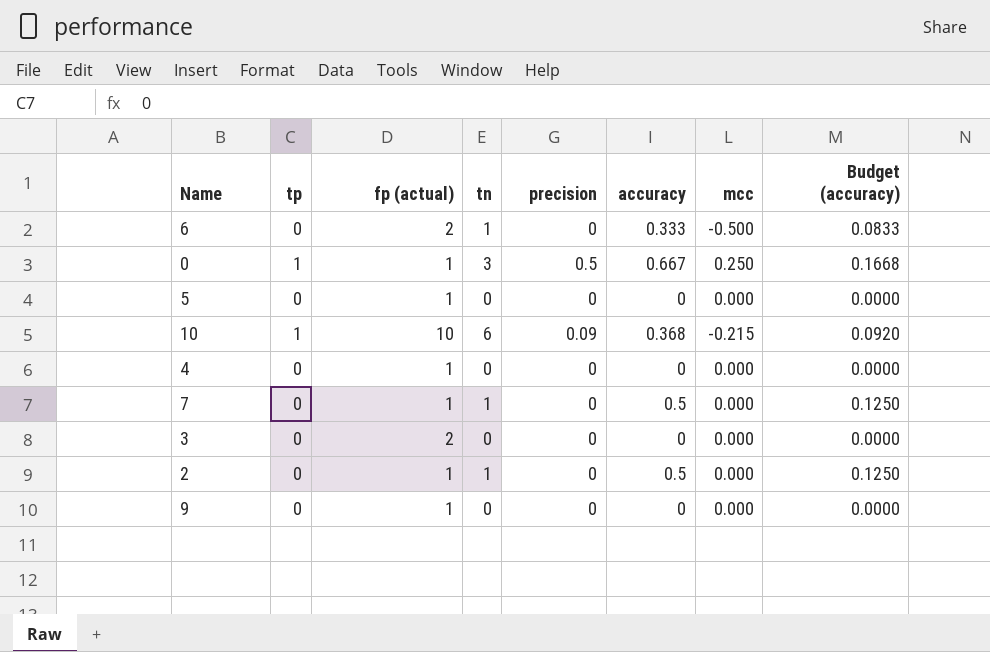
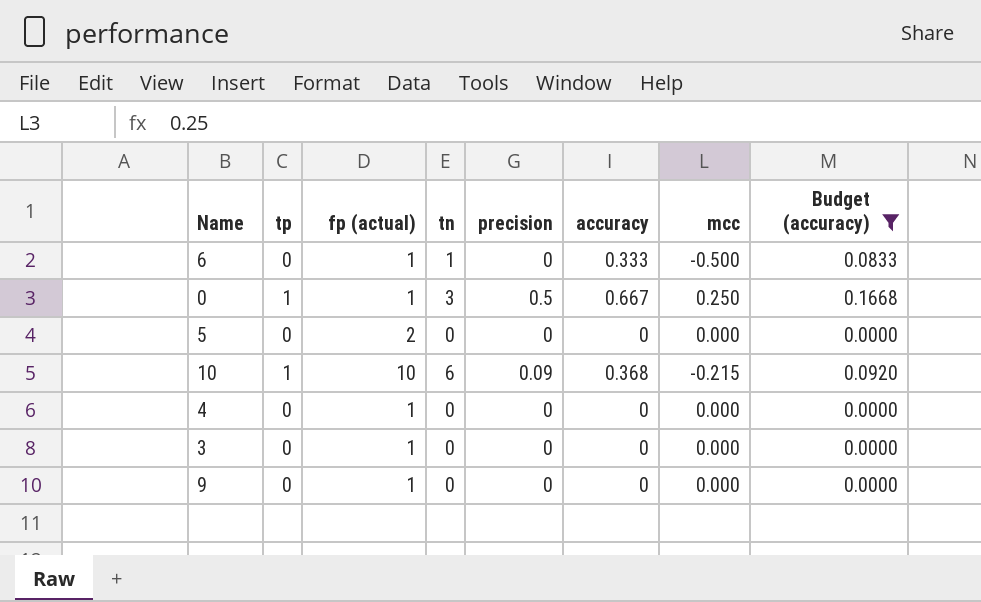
filter: none -> Budget (accuracy) != 0.1250
6 | fp (actual): 2 -> 1
5 | fp (actual): 1 -> 2
3 | fp (actual): 2 -> 1

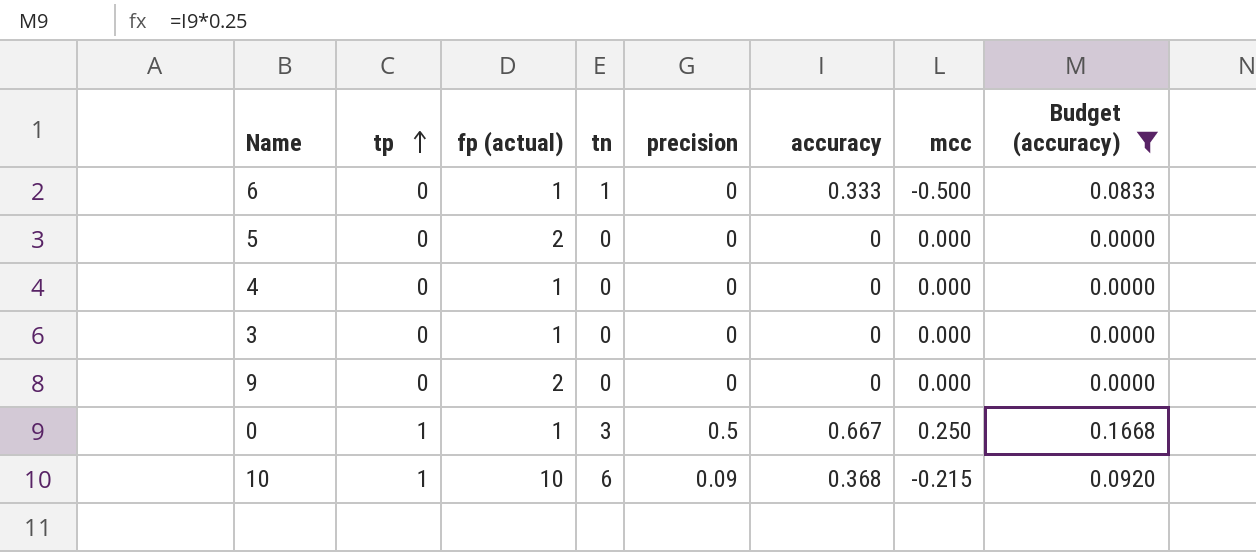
row order: none -> tp ascending
9 | fp (actual): 1 -> 2

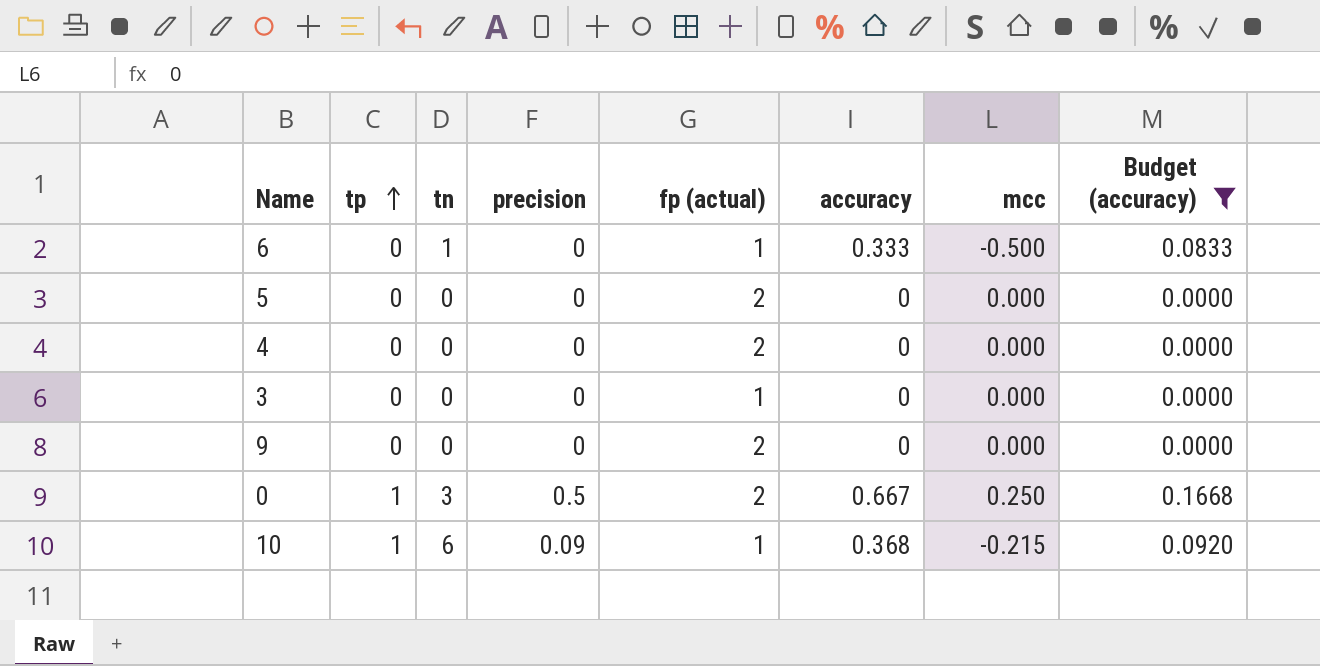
column fp (actual) | position: 3 -> 5
4 | fp (actual): 1 -> 2
0 | fp (actual): 1 -> 2
10 | fp (actual): 10 -> 1

